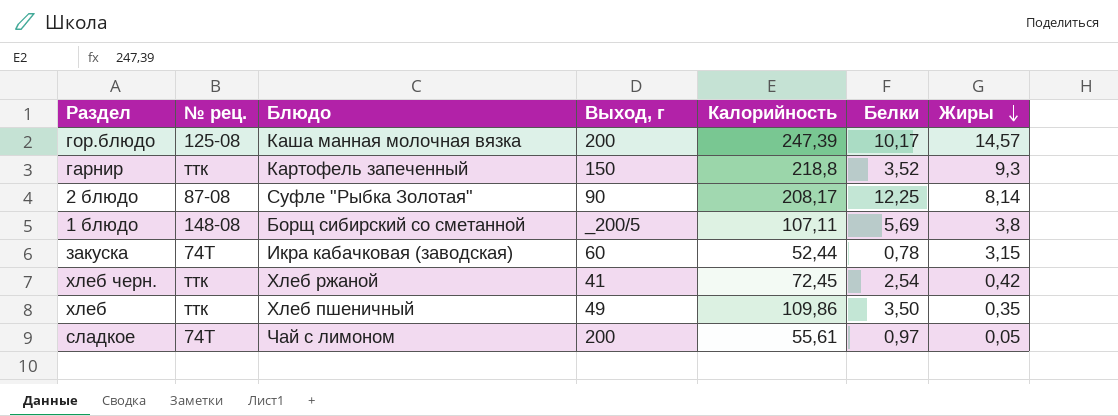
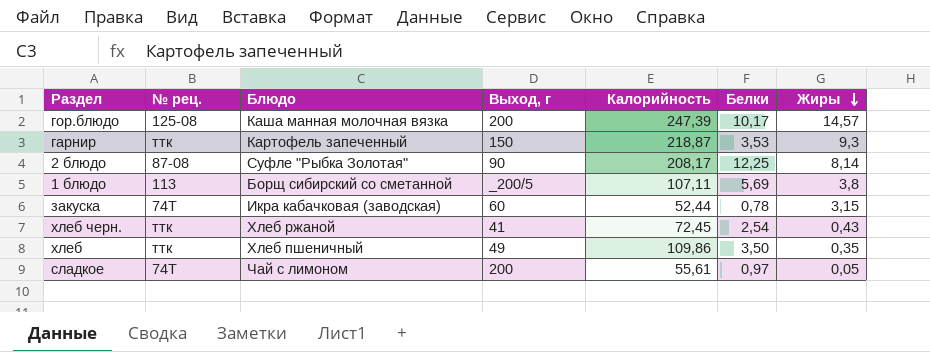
гарнир | Калорийность: 218,8 -> 218,87
гарнир | Белки: 3,52 -> 3,53
1 блюдо | № рец.: 148-08 -> 113
хлеб черн. | Жиры: 0,42 -> 0,43

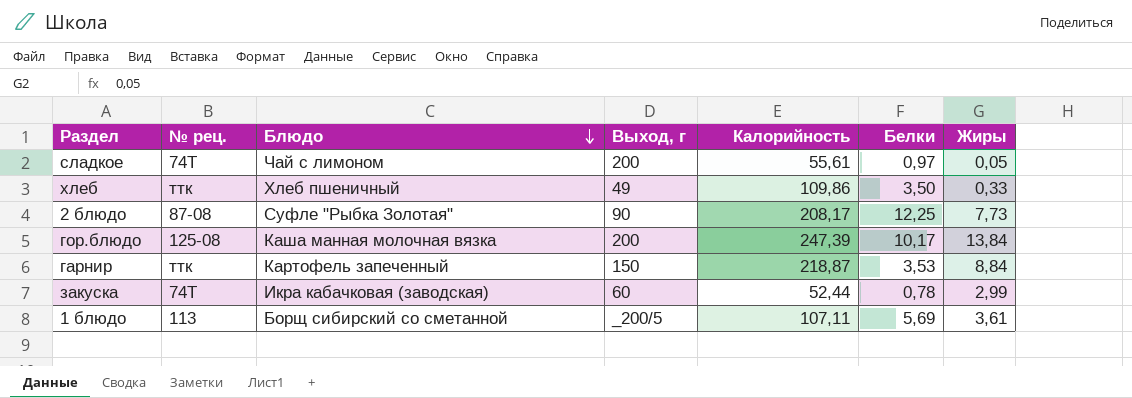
row order: Жиры descending -> Блюдо descending
row хлеб черн.: ттк | Хлеб ржаной | 41 | 72,45 | 2,54 | 0,43 -> none
хлеб | Жиры: 0,35 -> 0,33
2 блюдо | Жиры: 8,14 -> 7,73
гор.блюдо | Жиры: 14,57 -> 13,84
гарнир | Жиры: 9,3 -> 8,84
закуска | Жиры: 3,15 -> 2,99
1 блюдо | Жиры: 3,8 -> 3,61

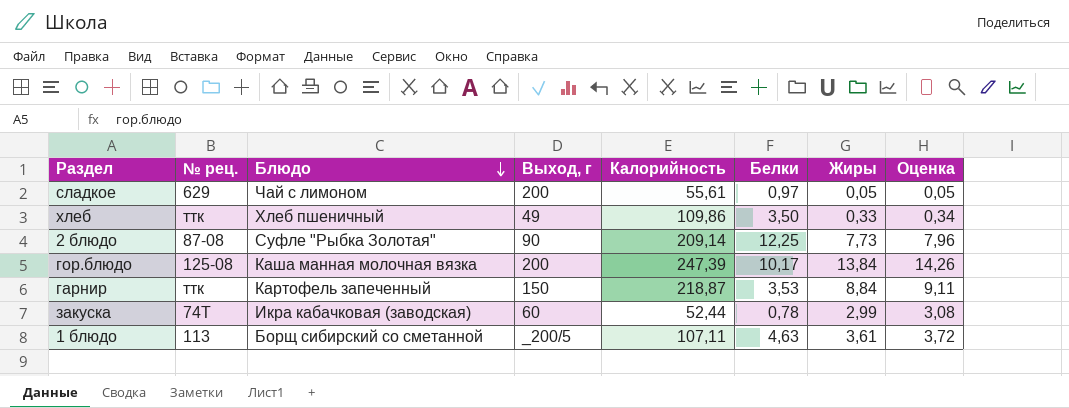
column Оценка | formula: none -> [Жиры] * 1,03
сладкое | № рец.: 74Т -> 629
2 блюдо | Калорийность: 208,17 -> 209,14
1 блюдо | Белки: 5,69 -> 4,63

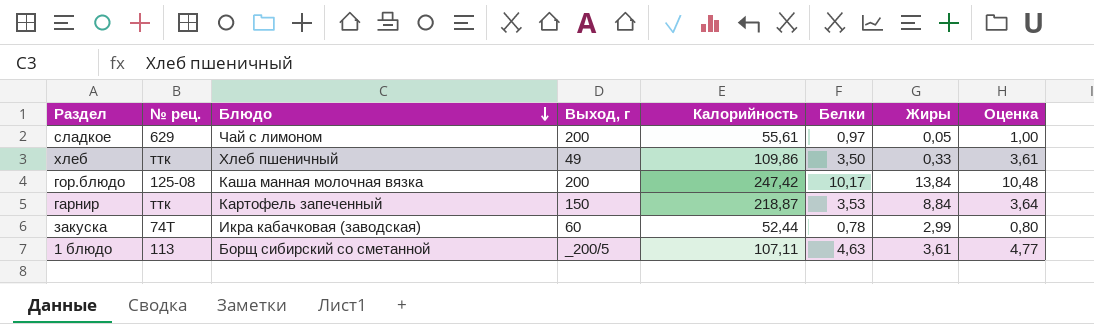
column Оценка | formula: [Жиры] * 1,03 -> [Белки] * 1,03
row 2 блюдо: 87-08 | Суфле "Рыбка Золотая" | 90 | 209,14 | 12,25 | 7,73 | 7,96 -> none
гор.блюдо | Калорийность: 247,39 -> 247,42

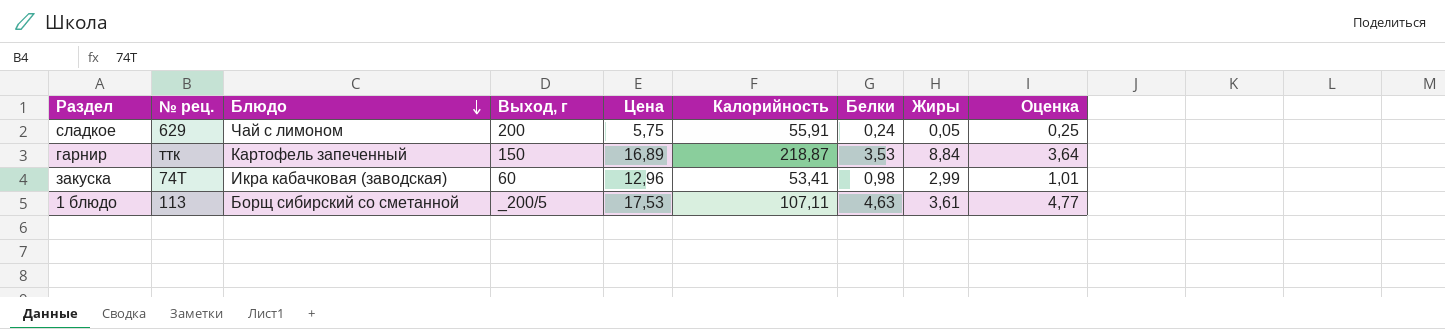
column Цена | position: none -> 5
row хлеб: ттк | Хлеб пшеничный | 49 | 109,86 | 3,50 | 0,33 | 3,61 -> none
row гор.блюдо: 125-08 | Каша манная молочная вязка | 200 | 247,42 | 10,17 | 13,84 | 10,48 -> none
сладкое | Калорийность: 55,61 -> 55,91
сладкое | Белки: 0,97 -> 0,24
сладкое | Оценка: 1,00 -> 0,25
закуска | Калорийность: 52,44 -> 53,41
закуска | Белки: 0,78 -> 0,98
закуска | Оценка: 0,80 -> 1,01

